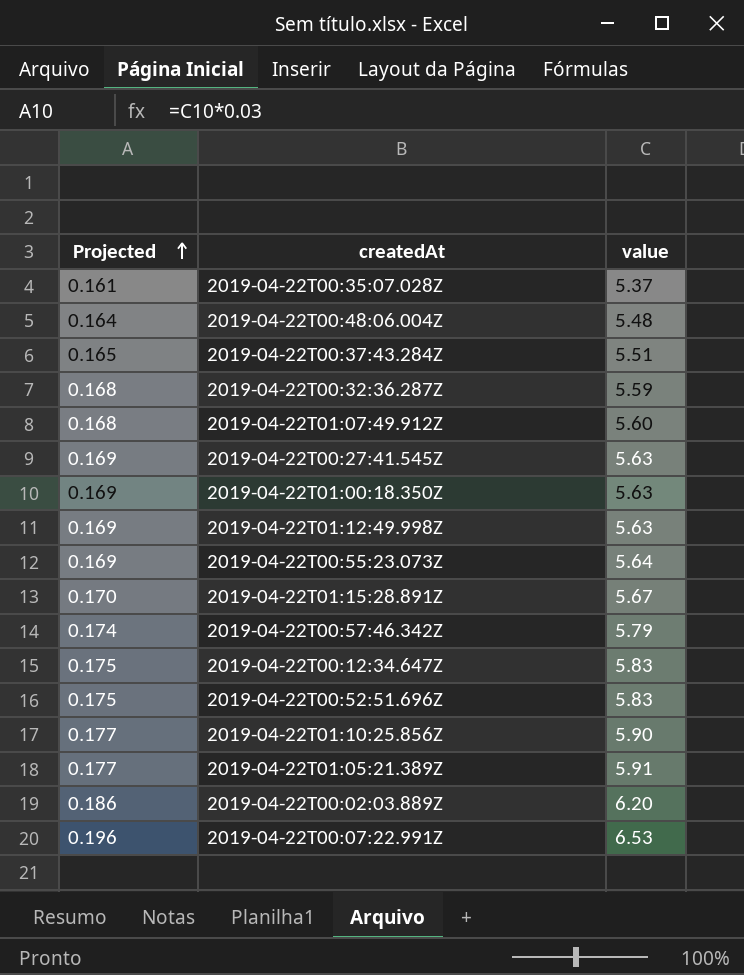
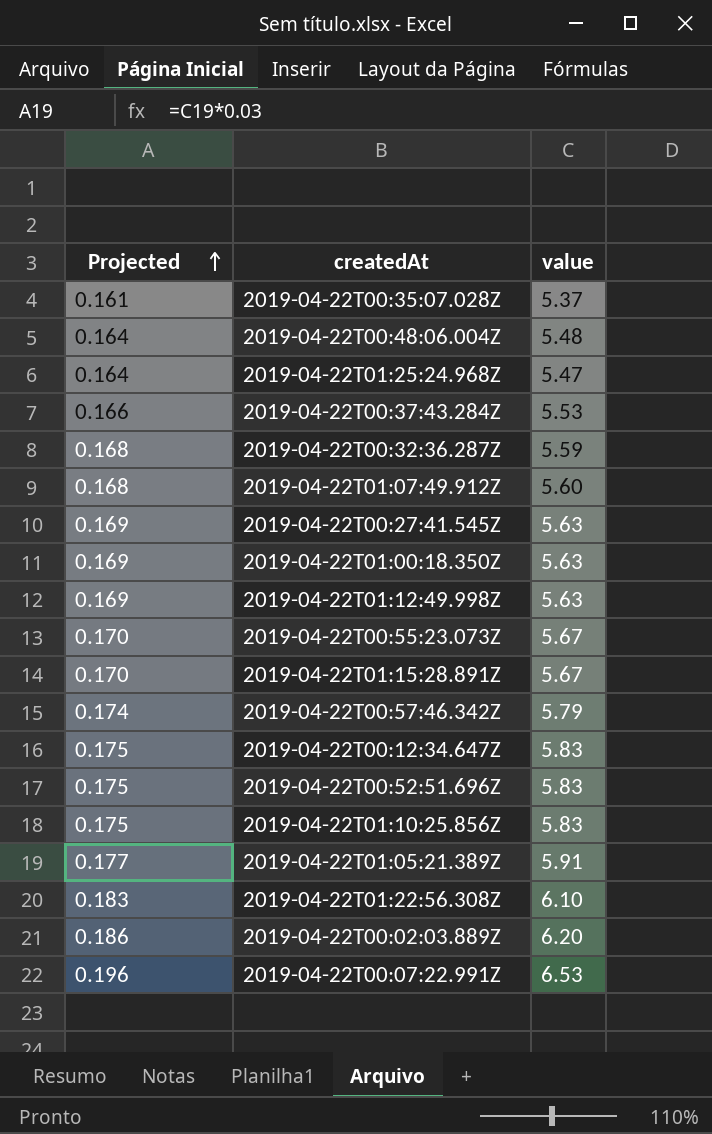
row 2019-04-22T01:25:24.968Z: none -> 0.164 | 5.47
2019-04-22T00:37:43.284Z | Projected: 0.165 -> 0.166
2019-04-22T00:37:43.284Z | value: 5.51 -> 5.53
2019-04-22T00:55:23.073Z | Projected: 0.169 -> 0.170
2019-04-22T00:55:23.073Z | value: 5.64 -> 5.67
2019-04-22T01:10:25.856Z | Projected: 0.177 -> 0.175
2019-04-22T01:10:25.856Z | value: 5.90 -> 5.83
row 2019-04-22T01:22:56.308Z: none -> 0.183 | 6.10

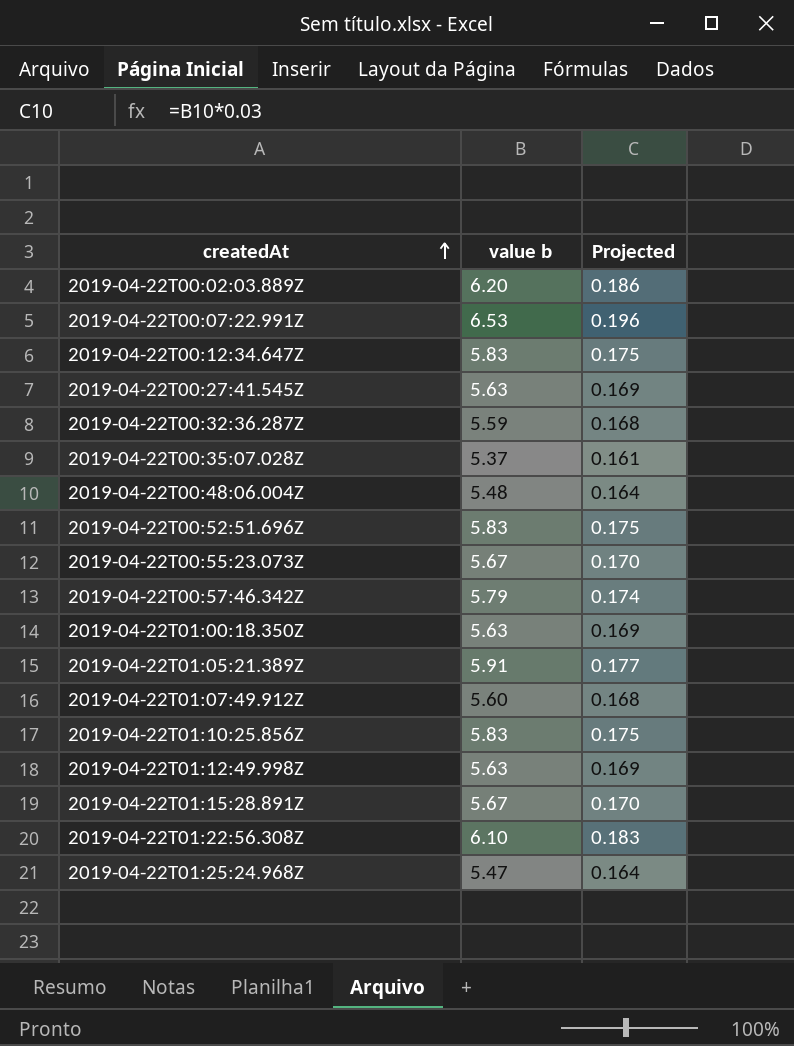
row order: Projected ascending -> createdAt ascending
column name: value -> value b
column Projected | position: 1 -> 3
row 2019-04-22T00:37:43.284Z: 0.166 | 5.53 -> none

